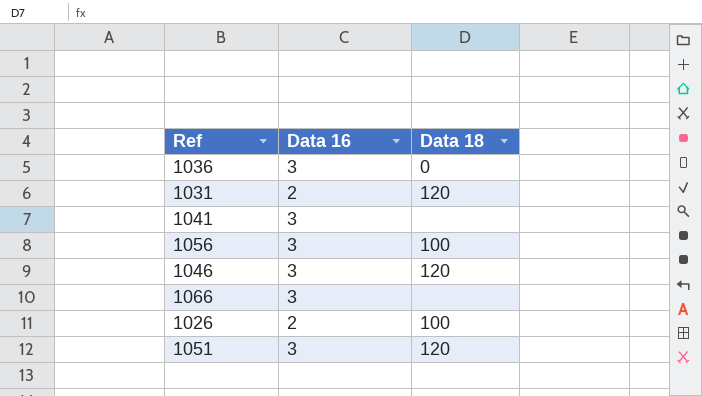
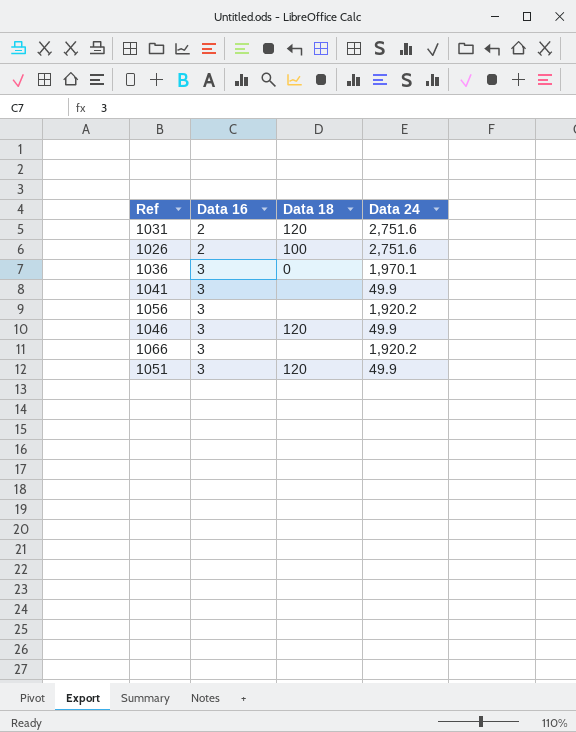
row order: none -> Data 16 ascending
column Data 24 | position: none -> 4
1056 | Data 18: 100 -> none

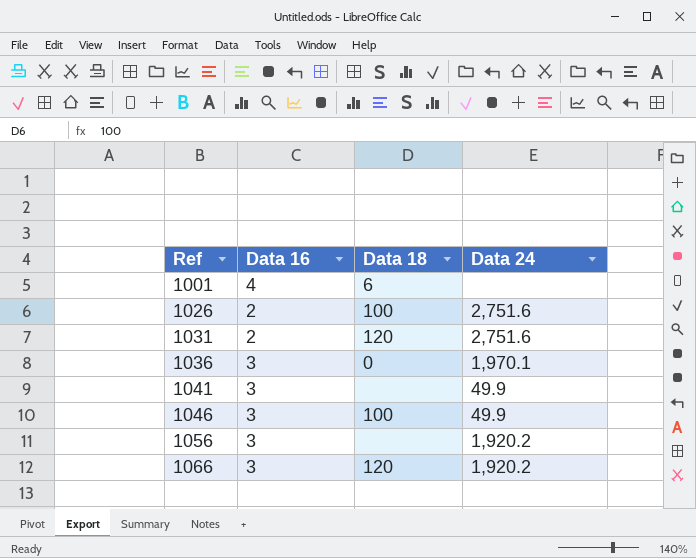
row order: Data 16 ascending -> Ref ascending
row 1051: 3 | 120 | 49.9 -> none
row 1001: none -> 4 | 6 | none
1046 | Data 18: 120 -> 100
1066 | Data 18: none -> 120

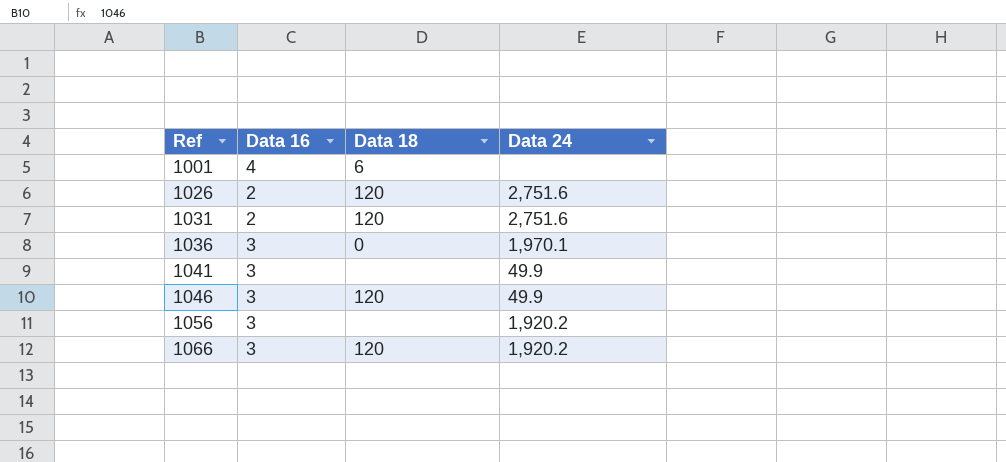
1026 | Data 18: 100 -> 120
1046 | Data 18: 100 -> 120

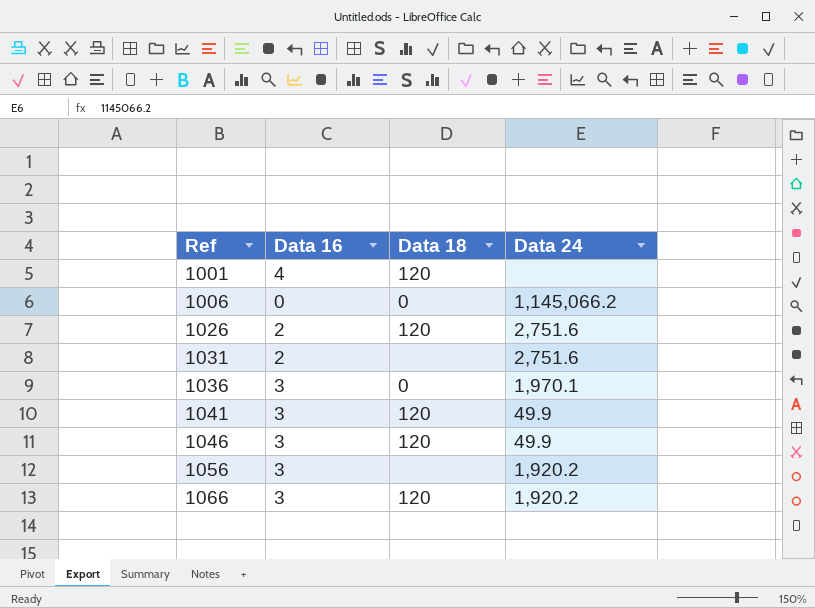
1001 | Data 18: 6 -> 120
row 1006: none -> 0 | 0 | 1,145,066.2
1031 | Data 18: 120 -> none
1041 | Data 18: none -> 120

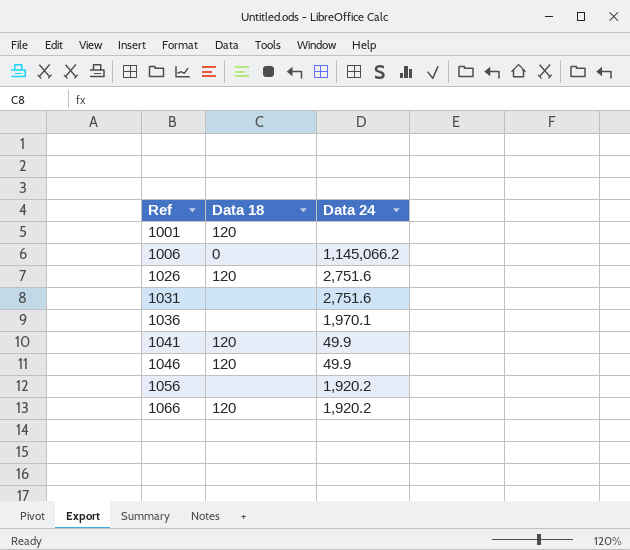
column Data 16 | position: 2 -> none
1036 | Data 18: 0 -> none

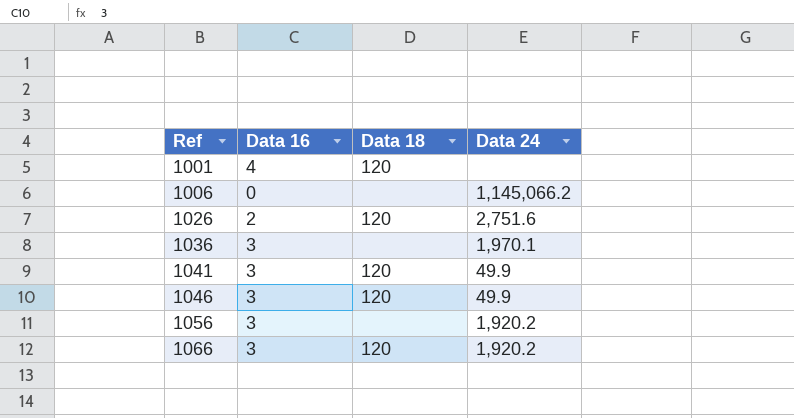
column Data 16 | position: none -> 2
row 1031: none | 2,751.6 -> none
1006 | Data 18: 0 -> none

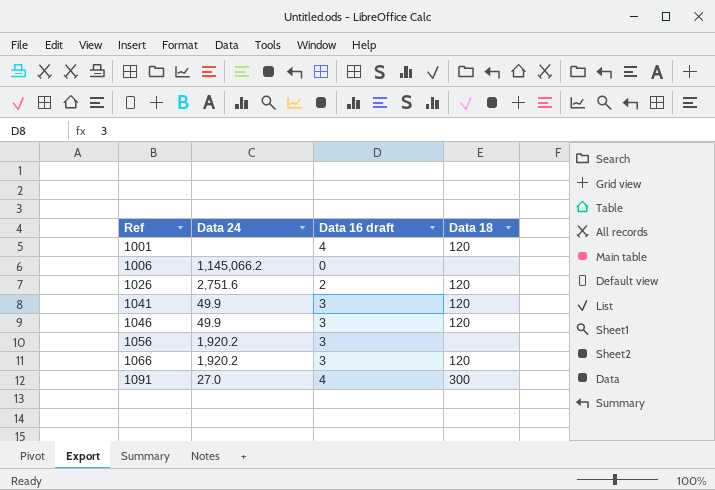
column Data 24 | position: 4 -> 2
column name: Data 16 -> Data 16 draft
row 1036: 3 | none | 1,970.1 -> none
row 1091: none -> 27.0 | 4 | 300

